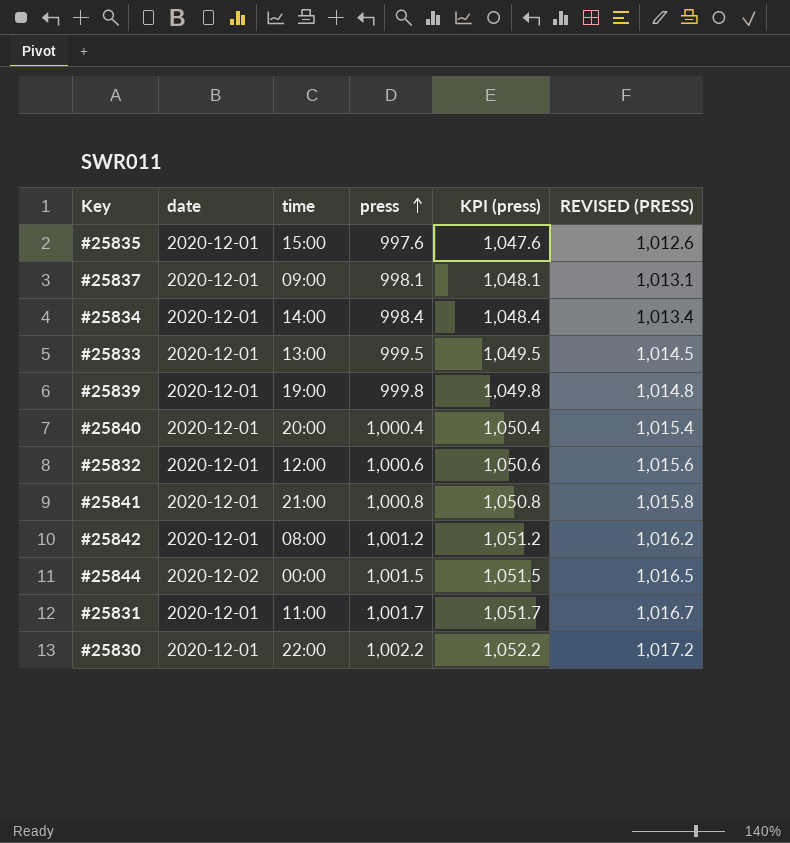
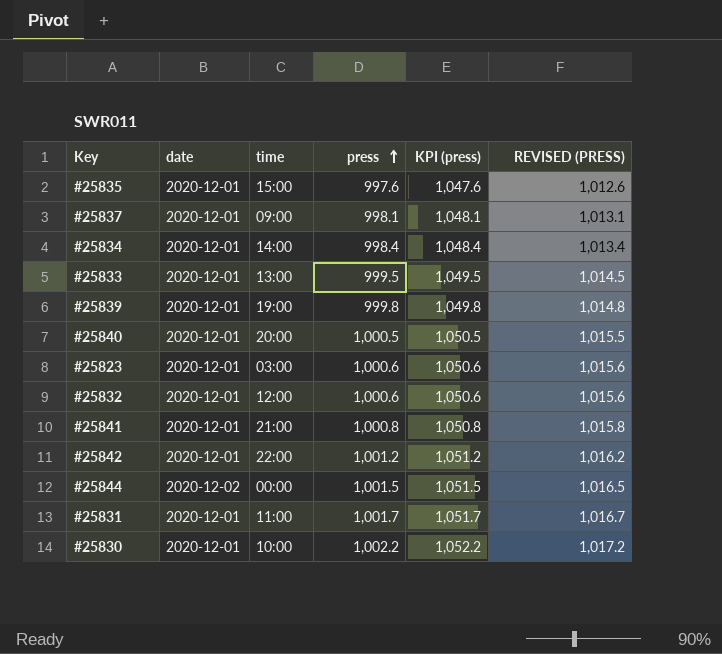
#25840 | press: 1,000.4 -> 1,000.5
#25840 | KPI (press): 1,050.4 -> 1,050.5
#25840 | REVISED (PRESS): 1,015.4 -> 1,015.5
row #25823: none -> 2020-12-01 | 03:00 | 1,000.6 | 1,050.6 | 1,015.6
#25842 | time: 08:00 -> 22:00
#25830 | time: 22:00 -> 10:00

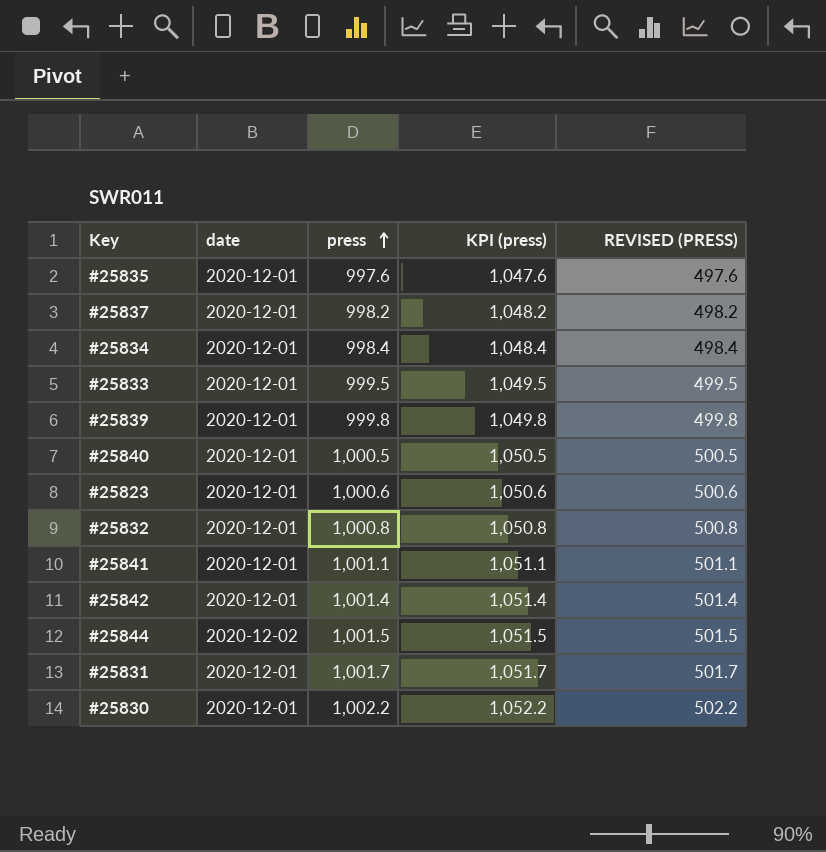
column time | position: 3 -> none
column REVISED (PRESS) | formula: [press] + 15 -> [press] - 500
#25837 | press: 998.1 -> 998.2
#25837 | KPI (press): 1,048.1 -> 1,048.2
#25832 | press: 1,000.6 -> 1,000.8
#25832 | KPI (press): 1,050.6 -> 1,050.8
#25841 | press: 1,000.8 -> 1,001.1
#25841 | KPI (press): 1,050.8 -> 1,051.1
#25842 | press: 1,001.2 -> 1,001.4
#25842 | KPI (press): 1,051.2 -> 1,051.4

